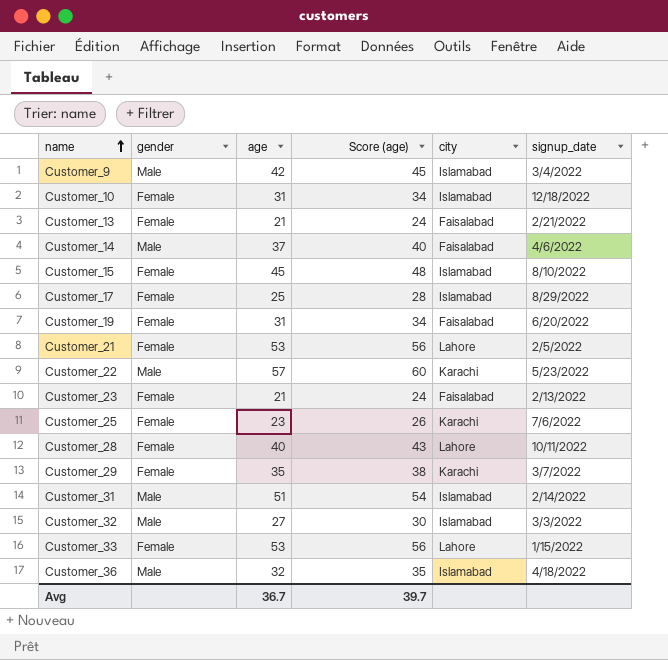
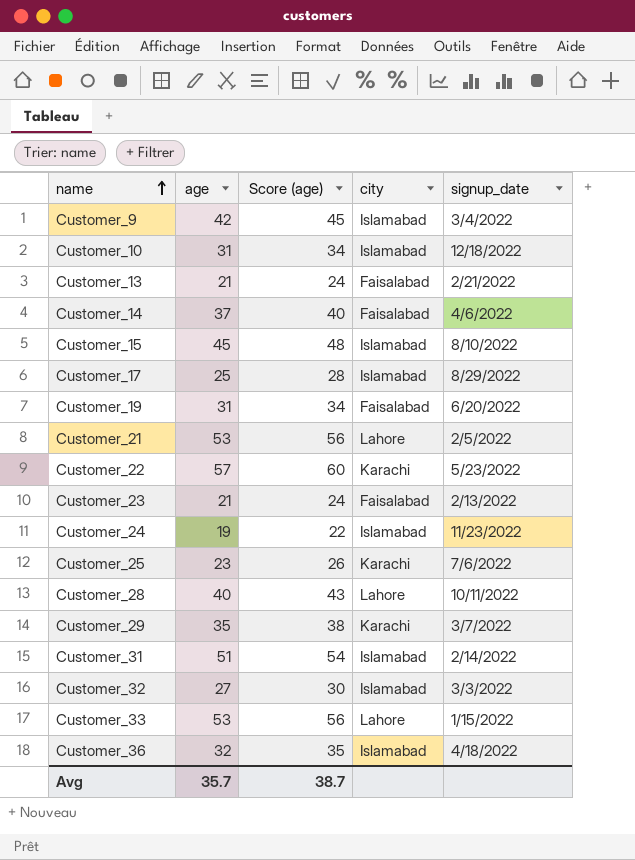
column gender | position: 2 -> none
row Customer_24: none -> 19 | 22 | Islamabad | 11/23/2022
Avg | age: 36.7 -> 35.7
Avg | Score (age): 39.7 -> 38.7

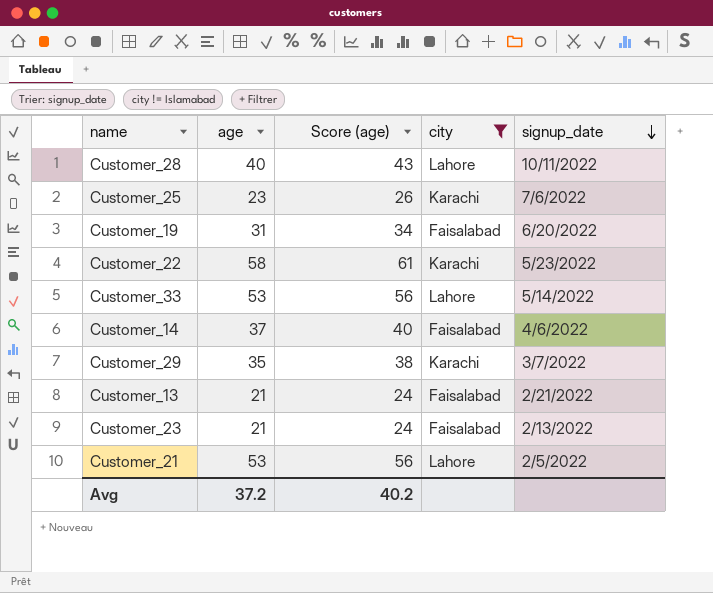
filter: none -> city != Islamabad
row order: name ascending -> signup_date descending
Customer_22 | age: 57 -> 58
Customer_22 | Score (age): 60 -> 61
Customer_33 | signup_date: 1/15/2022 -> 5/14/2022
Avg | age: 35.7 -> 37.2
Avg | Score (age): 38.7 -> 40.2

